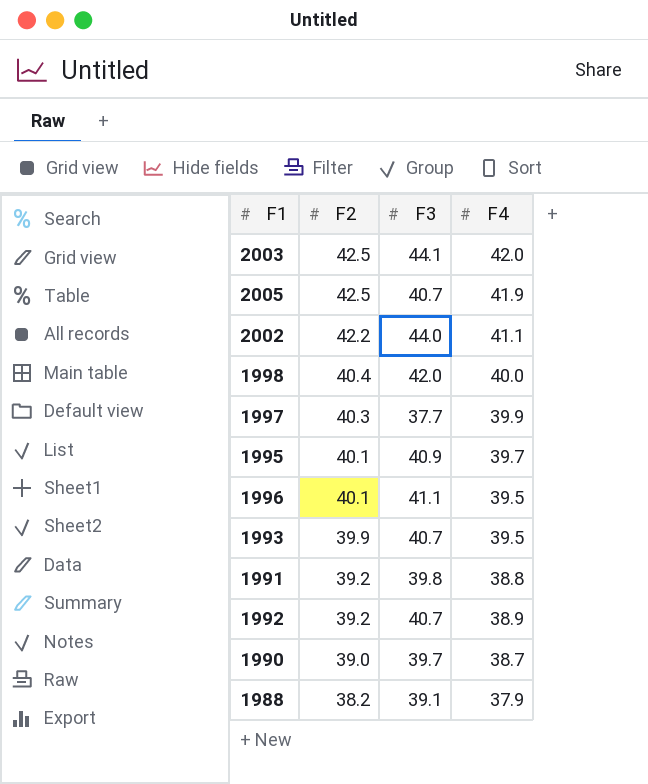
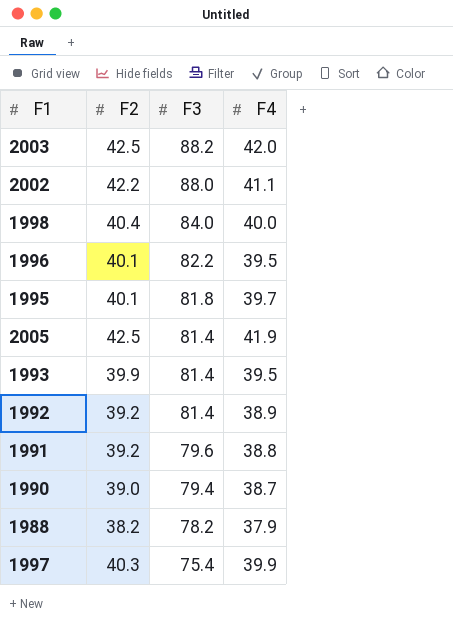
row order: F2 descending -> F3 descending
2003 | F3: 44.1 -> 88.2
2002 | F3: 44.0 -> 88.0
1998 | F3: 42.0 -> 84.0
1996 | F3: 41.1 -> 82.2
1995 | F3: 40.9 -> 81.8
2005 | F3: 40.7 -> 81.4
1993 | F3: 40.7 -> 81.4
1992 | F3: 40.7 -> 81.4
1991 | F3: 39.8 -> 79.6
1990 | F3: 39.7 -> 79.4
1988 | F3: 39.1 -> 78.2
1997 | F3: 37.7 -> 75.4

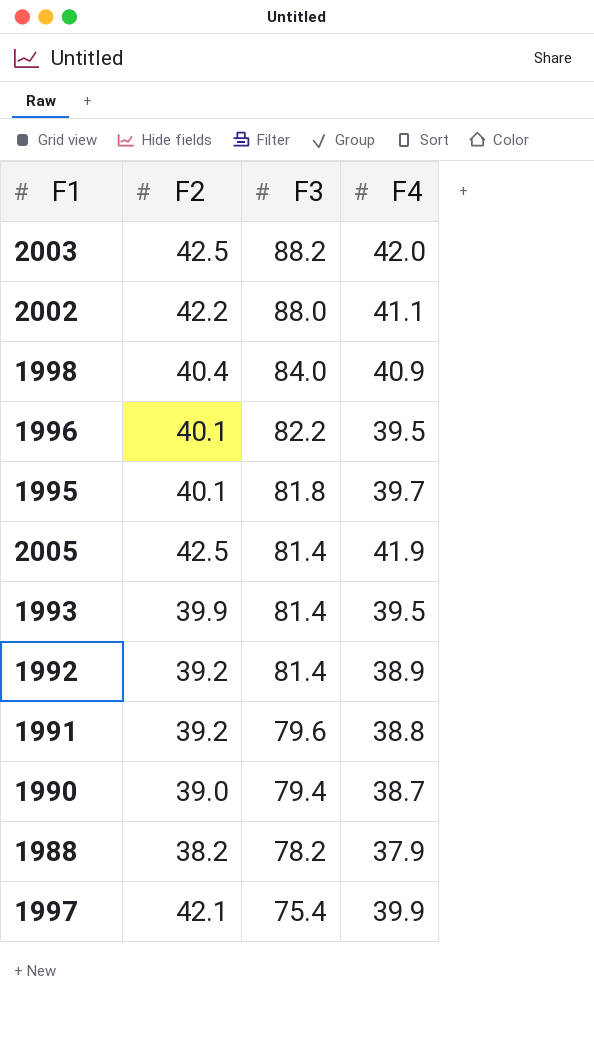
1998 | F4: 40.0 -> 40.9
1997 | F2: 40.3 -> 42.1

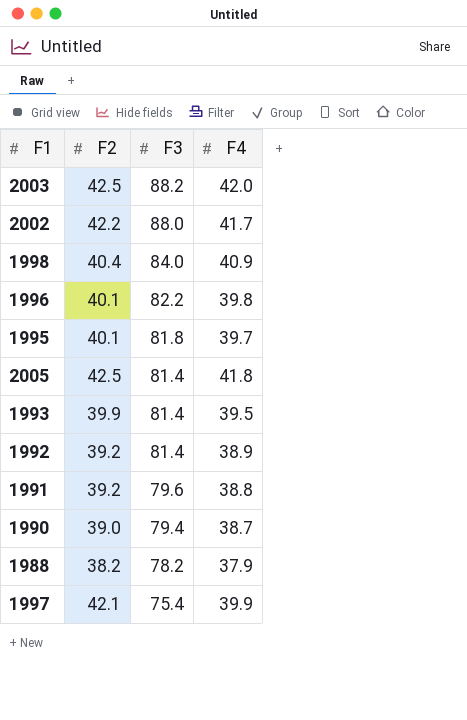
2002 | F4: 41.1 -> 41.7
1996 | F4: 39.5 -> 39.8
2005 | F4: 41.9 -> 41.8

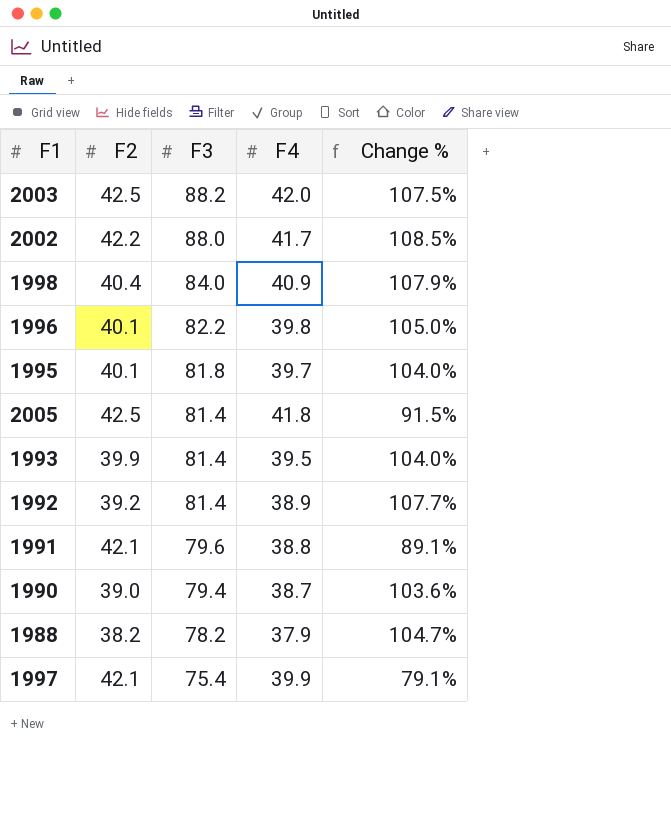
column Change % | formula: none -> ([F3] - [F2]) / [F2]
1991 | F2: 39.2 -> 42.1

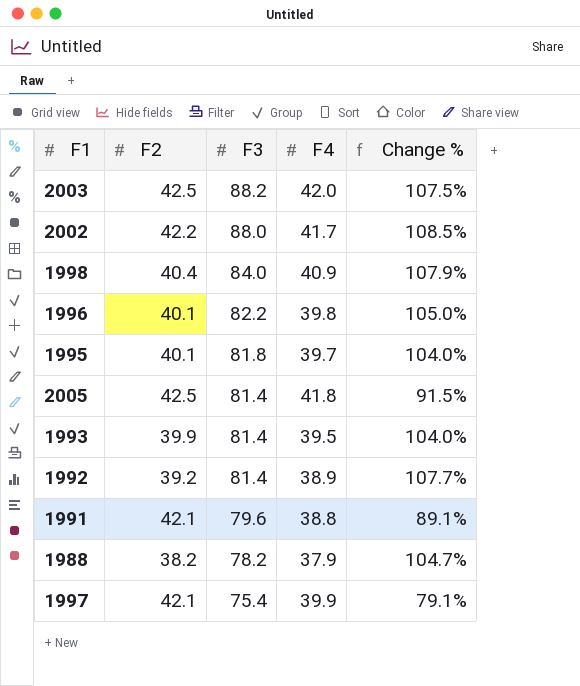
row 1990: 39.0 | 79.4 | 38.7 | 103.6% -> none

